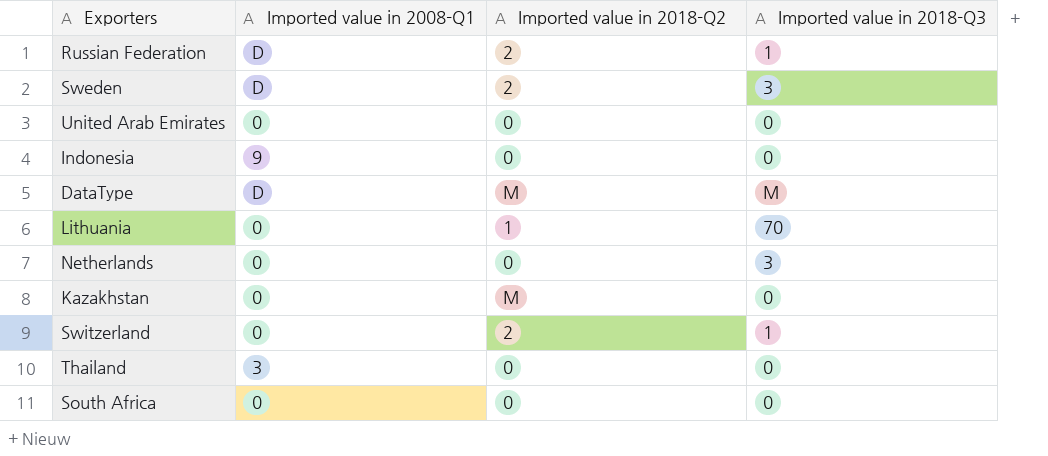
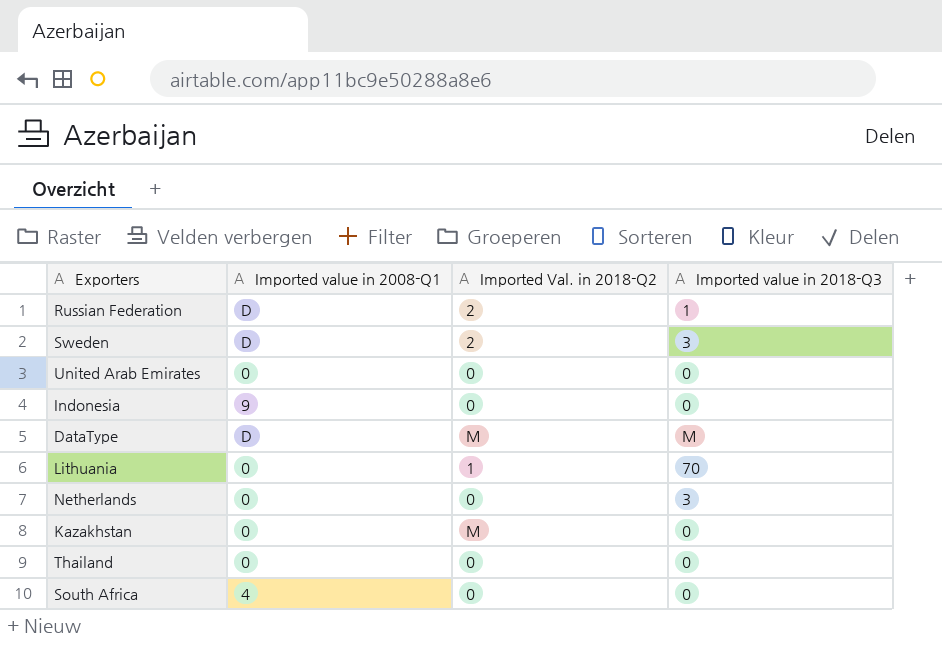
column name: Imported value in 2018-Q2 -> Imported Val. in 2018-Q2
row Switzerland: 0 | 2 | 1 -> none
Thailand | Imported value in 2008-Q1: 3 -> 0
South Africa | Imported value in 2008-Q1: 0 -> 4

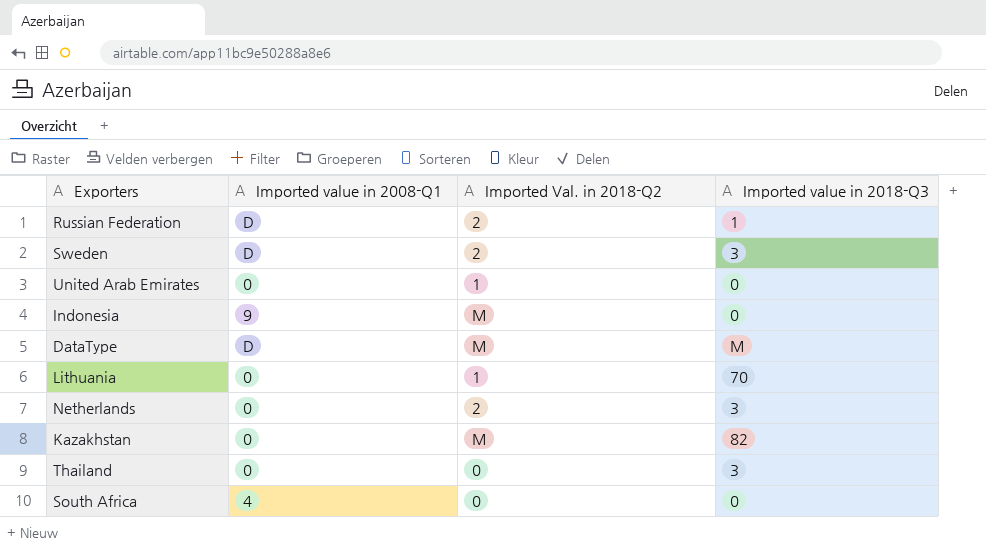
United Arab Emirates | Imported Val. in 2018-Q2: 0 -> 1
Indonesia | Imported Val. in 2018-Q2: 0 -> M
Netherlands | Imported Val. in 2018-Q2: 0 -> 2
Kazakhstan | Imported value in 2018-Q3: 0 -> 82
Thailand | Imported value in 2018-Q3: 0 -> 3

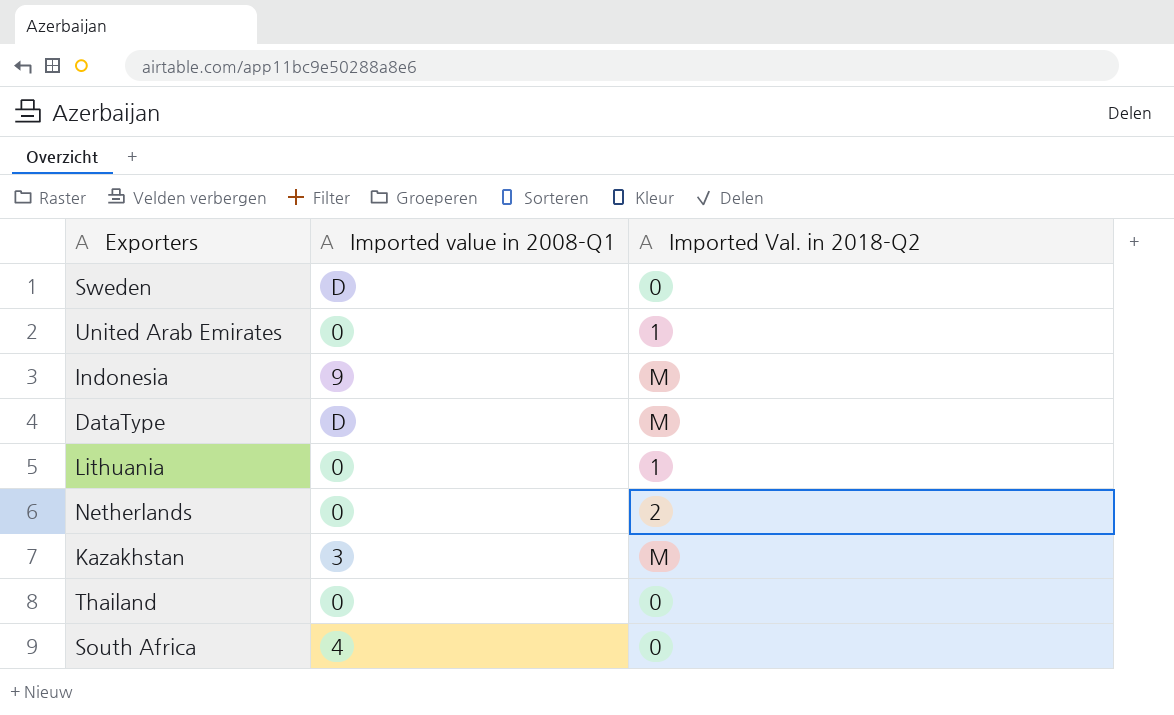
column Imported value in 2018-Q3 | position: 4 -> none
row Russian Federation: D | 2 | 1 -> none
Sweden | Imported Val. in 2018-Q2: 2 -> 0
Kazakhstan | Imported value in 2008-Q1: 0 -> 3

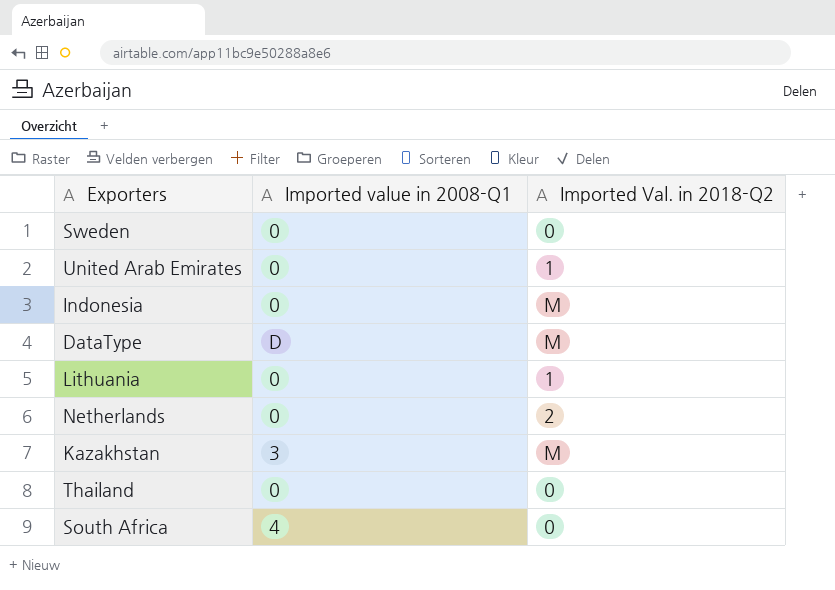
Sweden | Imported value in 2008-Q1: D -> 0
Indonesia | Imported value in 2008-Q1: 9 -> 0

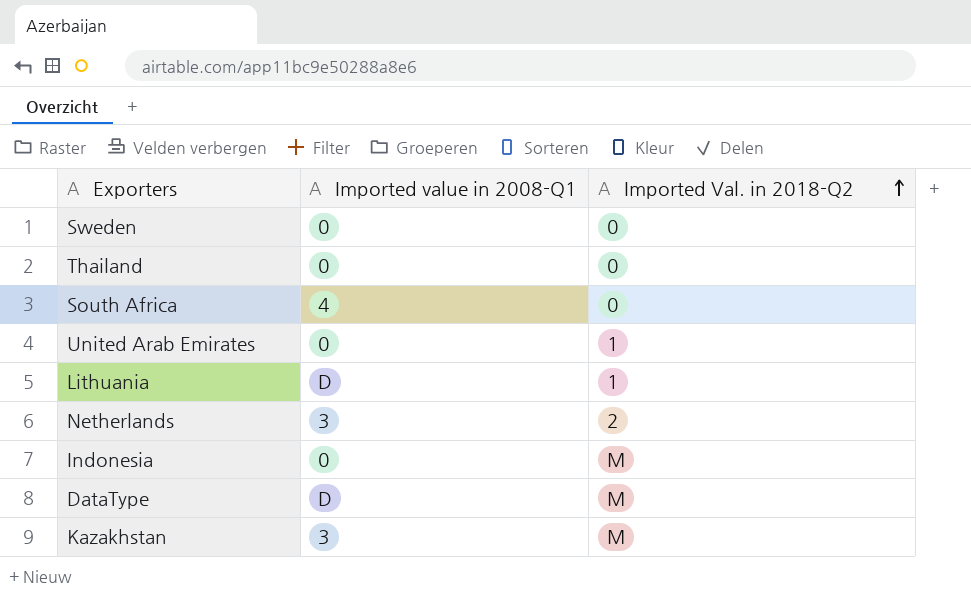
row order: none -> Imported Val. in 2018-Q2 ascending
Lithuania | Imported value in 2008-Q1: 0 -> D
Netherlands | Imported value in 2008-Q1: 0 -> 3

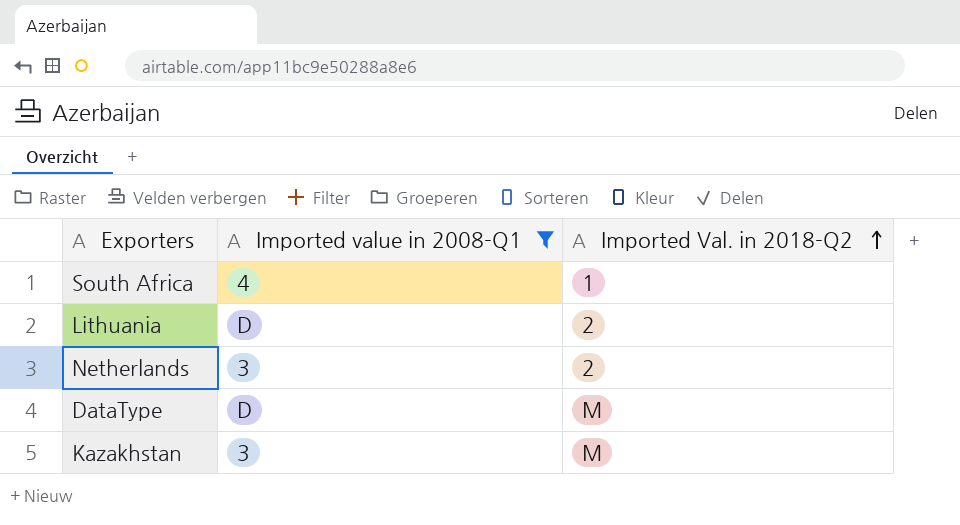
filter: none -> Imported value in 2008-Q1 != 0
South Africa | Imported Val. in 2018-Q2: 0 -> 1
Lithuania | Imported Val. in 2018-Q2: 1 -> 2

